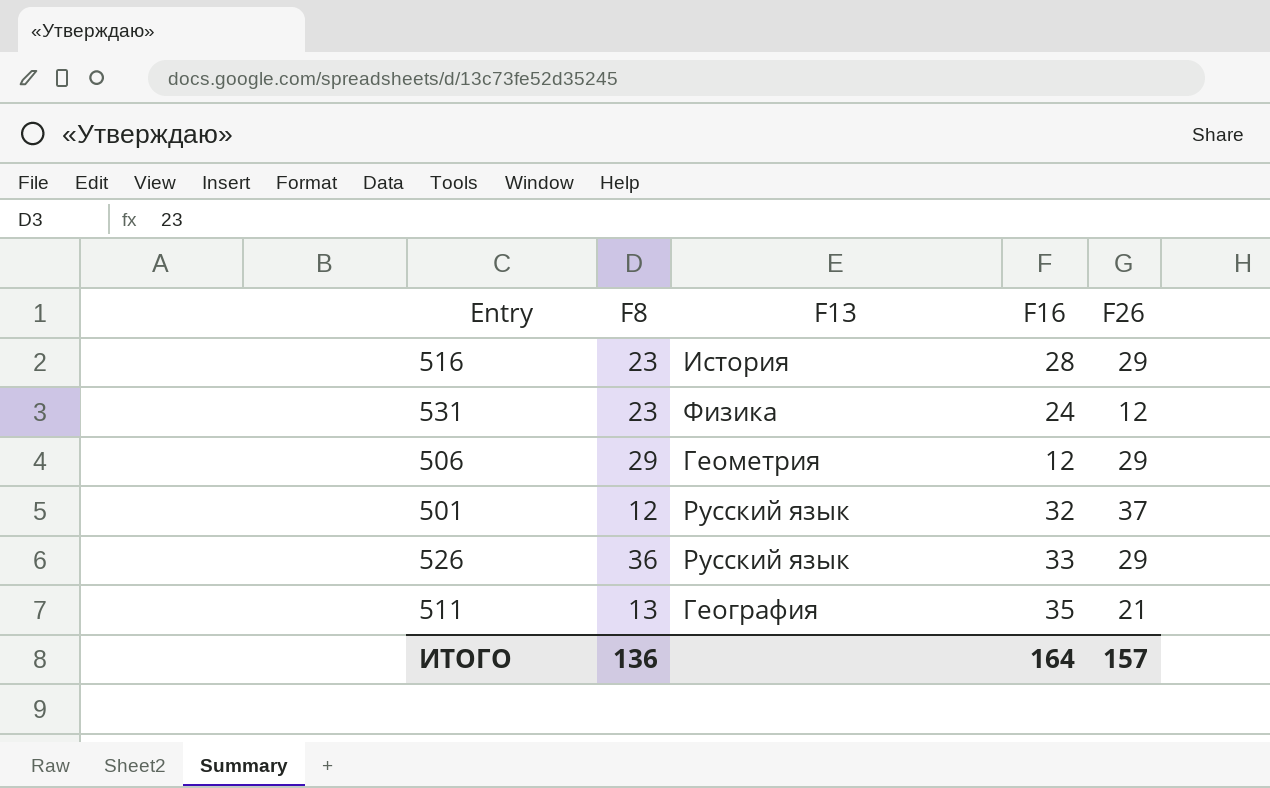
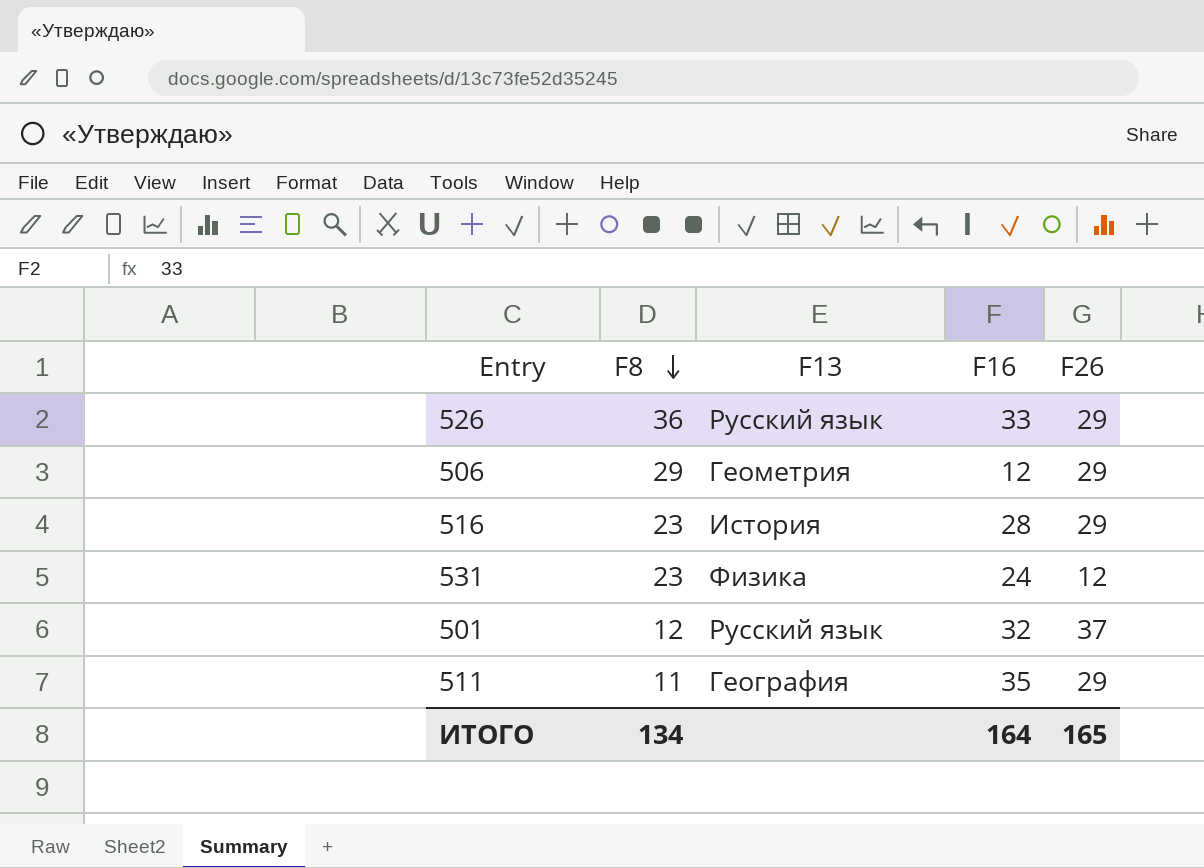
row order: none -> F8 descending
511 | F8: 13 -> 11
511 | F26: 21 -> 29
ИТОГО | F8: 136 -> 134
ИТОГО | F26: 157 -> 165

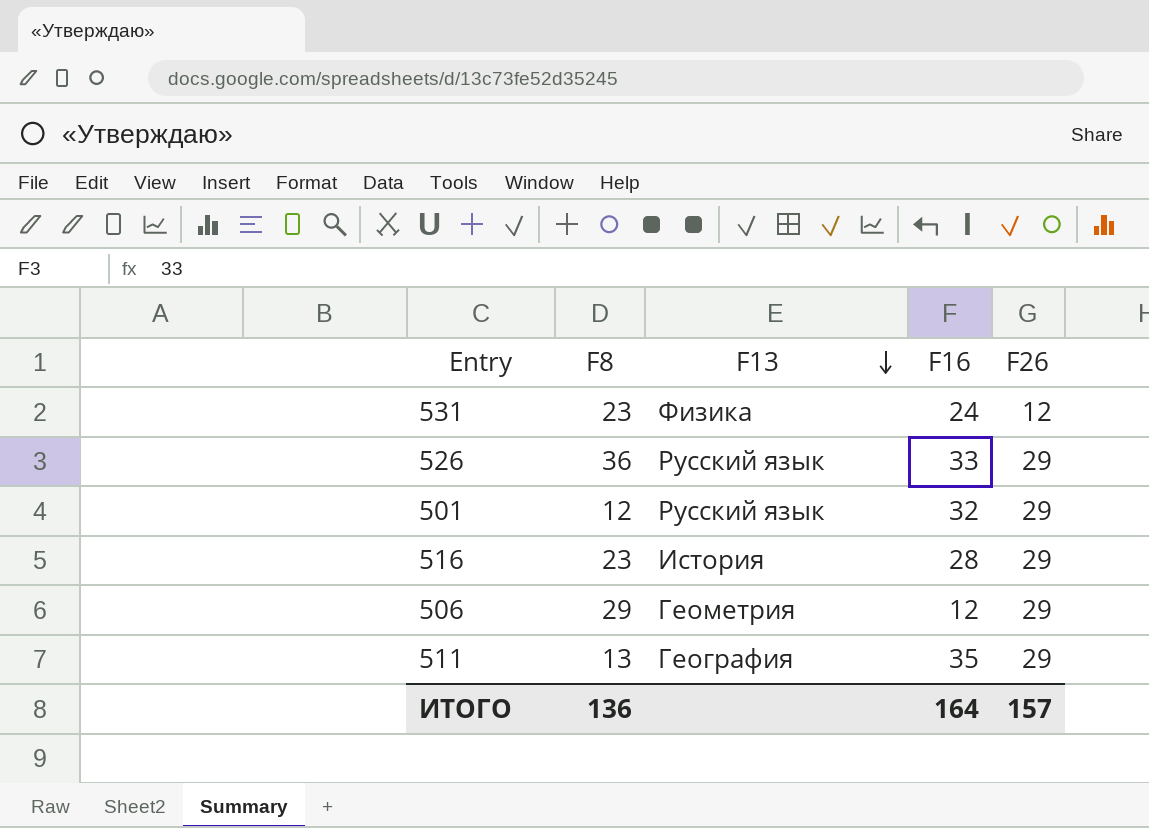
row order: F8 descending -> F13 descending
501 | F26: 37 -> 29
511 | F8: 11 -> 13
ИТОГО | F8: 134 -> 136
ИТОГО | F26: 165 -> 157

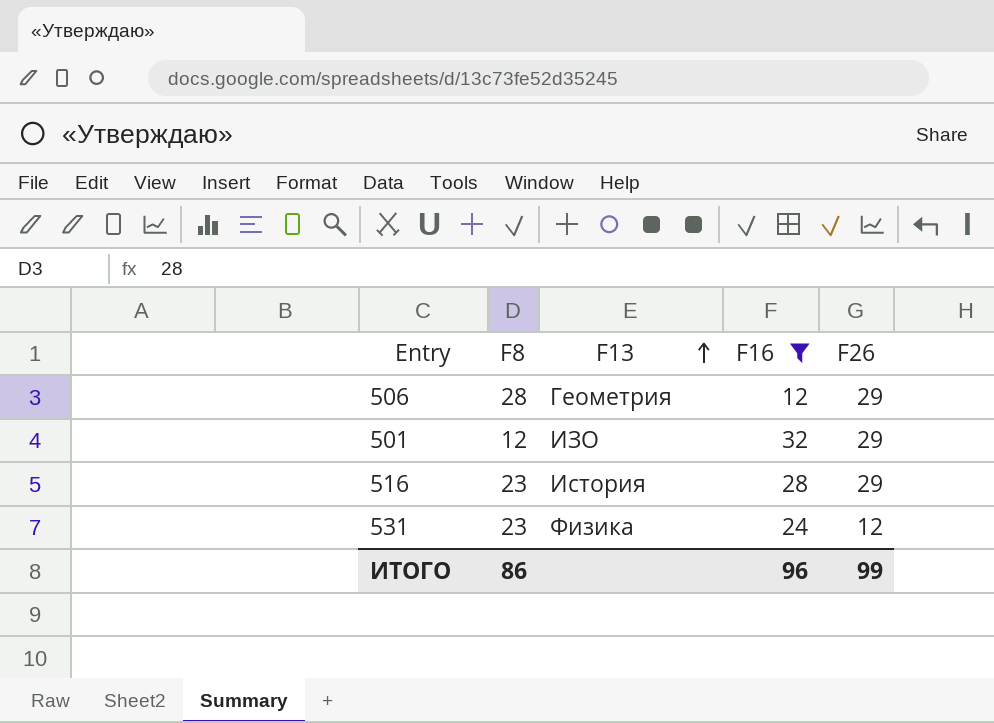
filter: none -> F16 <= 32
row order: F13 descending -> F13 ascending
506 | F8: 29 -> 28
501 | F13: Русский язык -> ИЗО
ИТОГО | F8: 136 -> 86
ИТОГО | F16: 164 -> 96
ИТОГО | F26: 157 -> 99

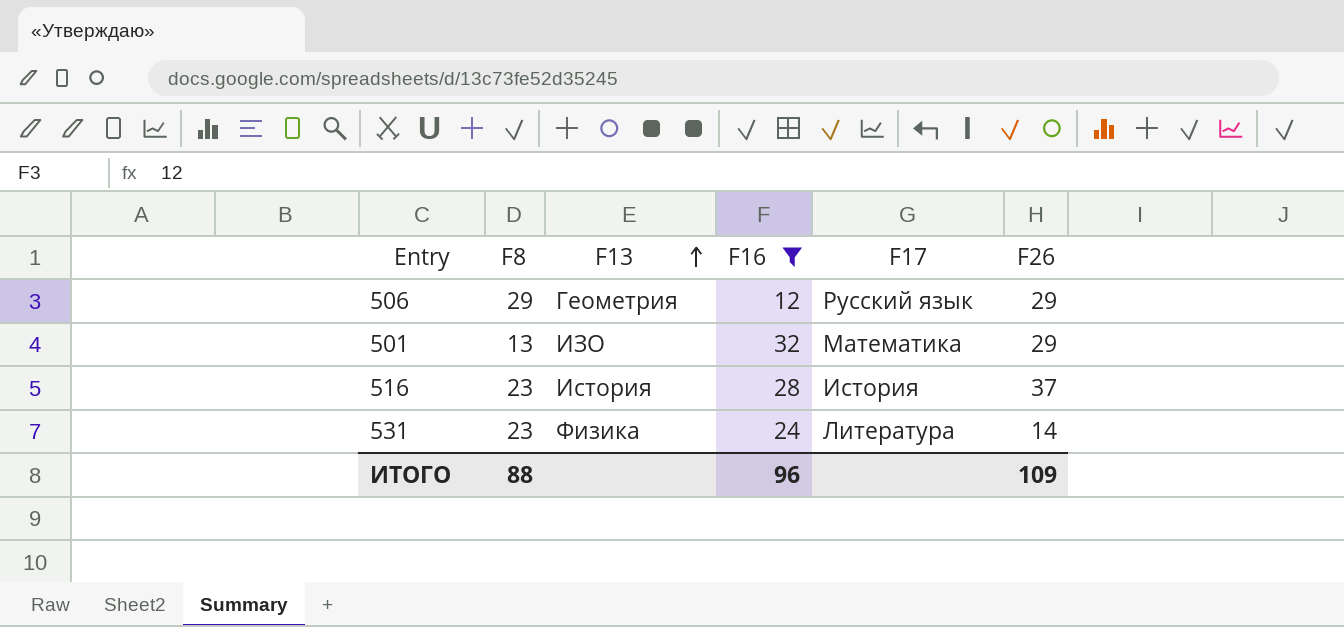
column F17 | position: none -> 5
506 | F8: 28 -> 29
501 | F8: 12 -> 13
516 | F26: 29 -> 37
531 | F26: 12 -> 14
ИТОГО | F8: 86 -> 88
ИТОГО | F26: 99 -> 109

